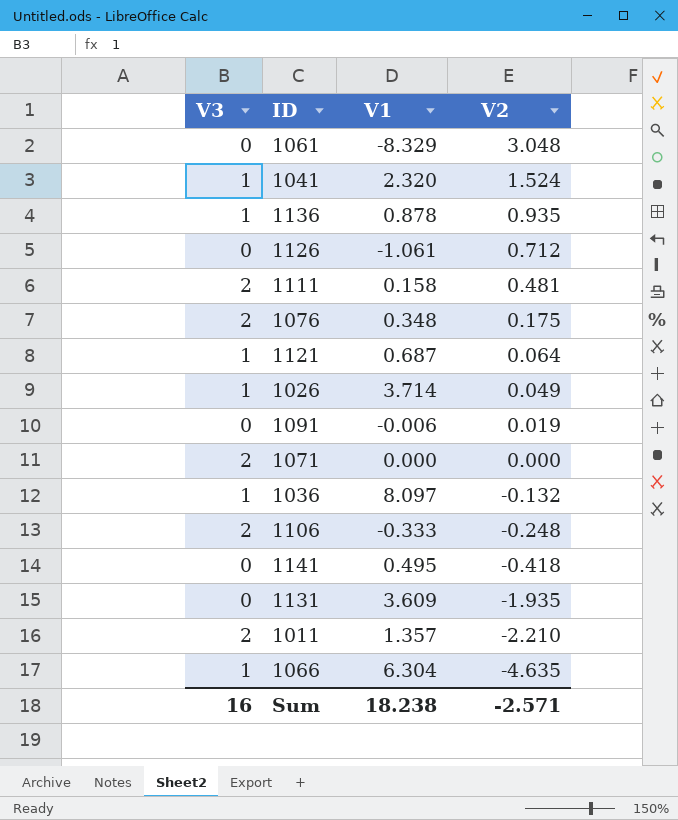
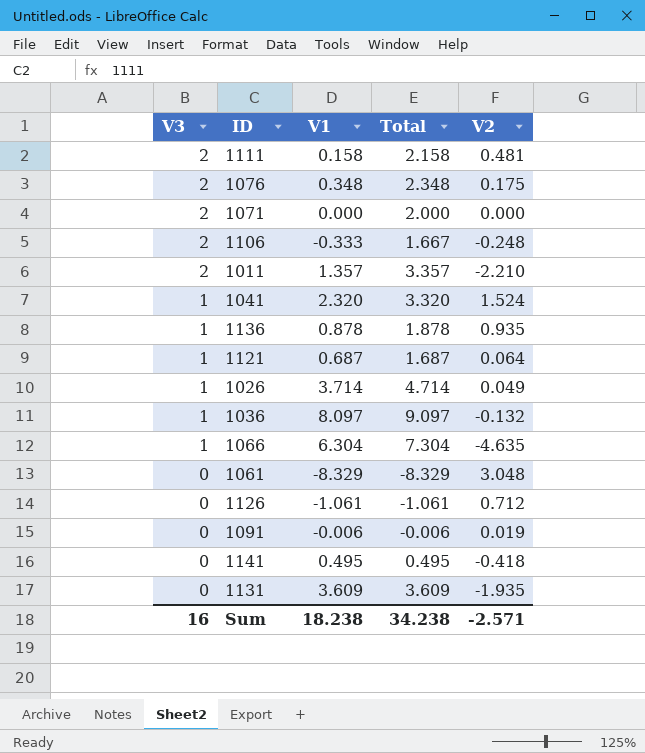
row order: V2 descending -> V3 descending
column Total | formula: none -> [V3] + [V1]

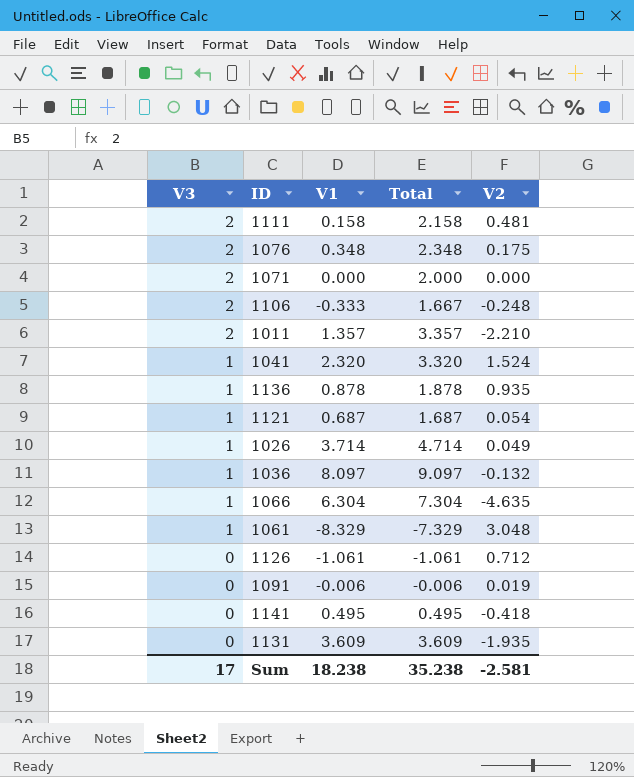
1121 | V2: 0.064 -> 0.054
1061 | V3: 0 -> 1
1061 | Total: -8.329 -> -7.329
Sum | V3: 16 -> 17
Sum | Total: 34.238 -> 35.238
Sum | V2: -2.571 -> -2.581

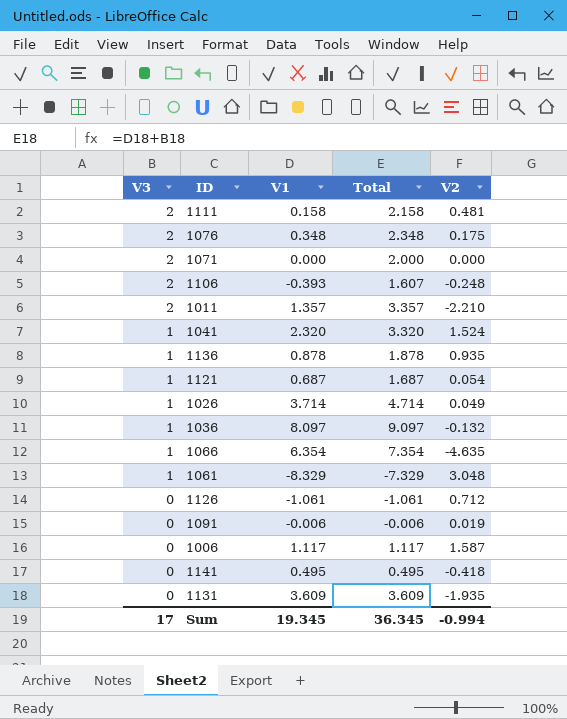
1106 | V1: -0.333 -> -0.393
1106 | Total: 1.667 -> 1.607
1066 | V1: 6.304 -> 6.354
1066 | Total: 7.304 -> 7.354
row 1006: none -> 0 | 1.117 | 1.117 | 1.587
Sum | V1: 18.238 -> 19.345
Sum | Total: 35.238 -> 36.345
Sum | V2: -2.581 -> -0.994

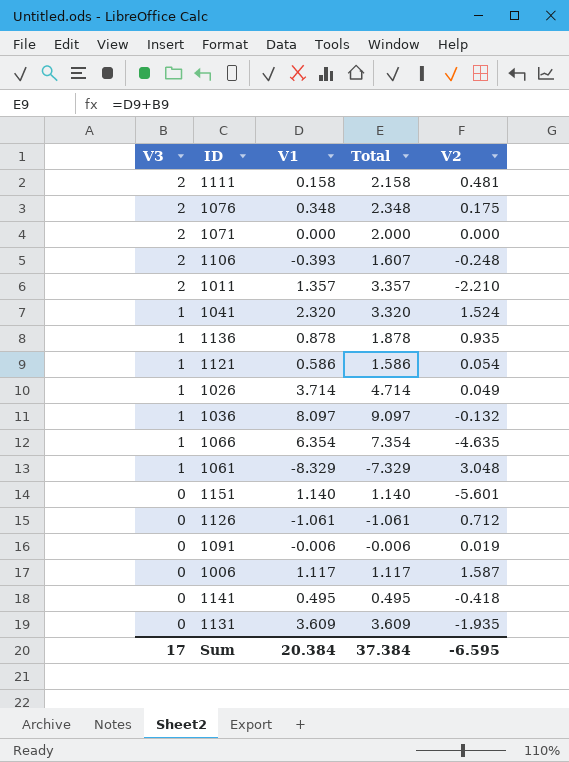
1121 | V1: 0.687 -> 0.586
1121 | Total: 1.687 -> 1.586
row 1151: none -> 0 | 1.140 | 1.140 | -5.601
Sum | V1: 19.345 -> 20.384
Sum | Total: 36.345 -> 37.384
Sum | V2: -0.994 -> -6.595

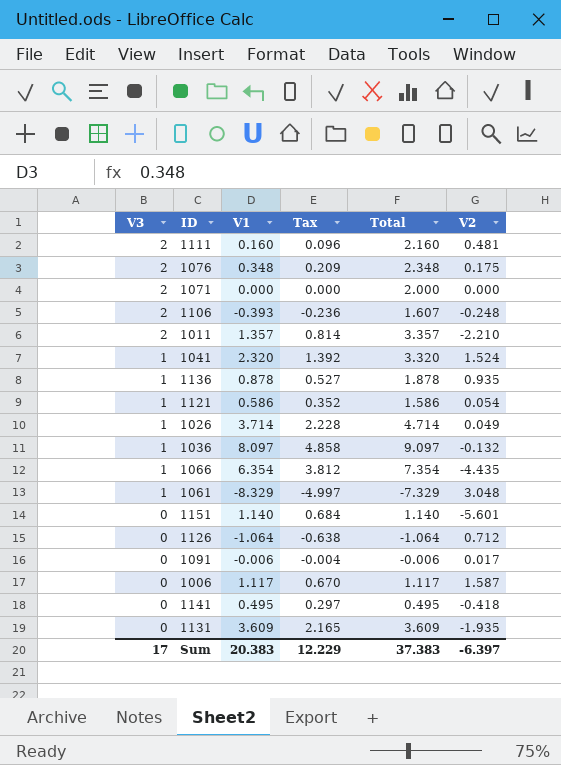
column Tax | formula: none -> [V1] * 0.6
1111 | V1: 0.158 -> 0.160
1111 | Total: 2.158 -> 2.160
1066 | V2: -4.635 -> -4.435
1126 | V1: -1.061 -> -1.064
1126 | Total: -1.061 -> -1.064
1091 | V2: 0.019 -> 0.017
Sum | V1: 20.384 -> 20.383
Sum | Total: 37.384 -> 37.383
Sum | V2: -6.595 -> -6.397

